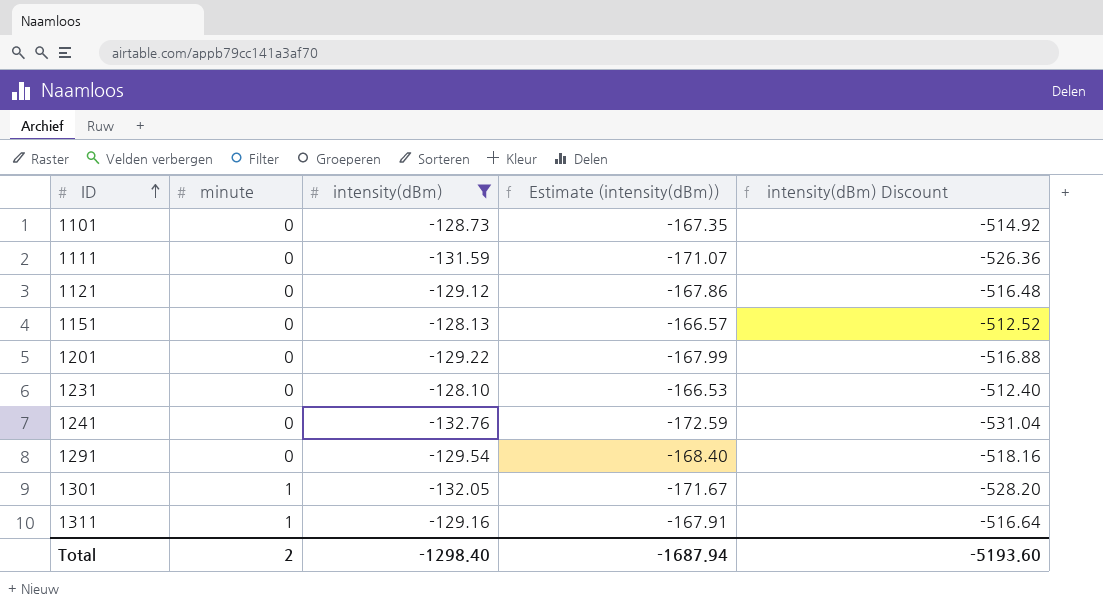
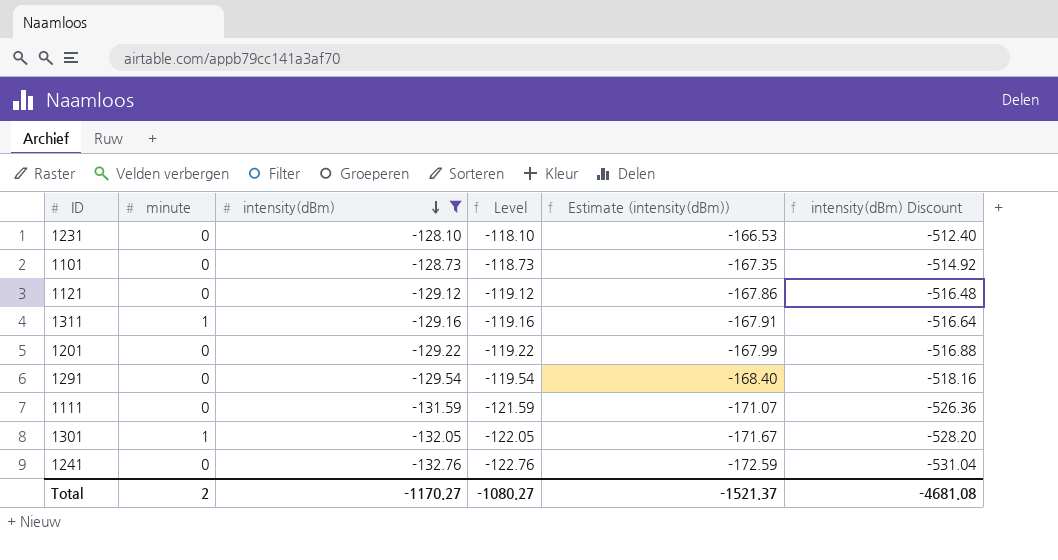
row order: ID ascending -> intensity(dBm) descending
column Level | formula: none -> [intensity(dBm)] + 10
row 1151: 0 | -128.13 | -166.57 | -512.52 -> none
Total | intensity(dBm): -1298.40 -> -1170.27
Total | Estimate (intensity(dBm)): -1687.94 -> -1521.37
Total | intensity(dBm) Discount: -5193.60 -> -4681.08

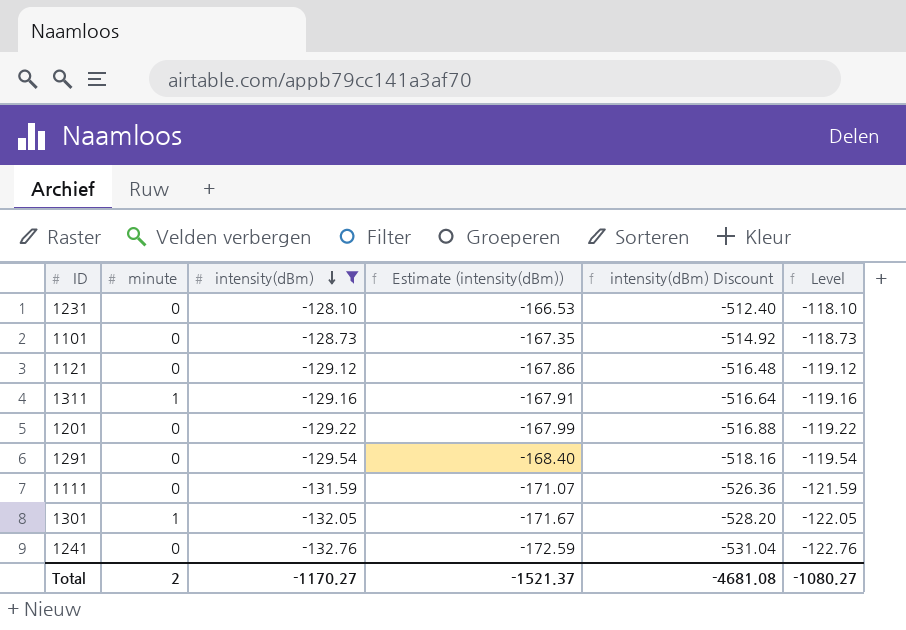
column Level | position: 4 -> 6

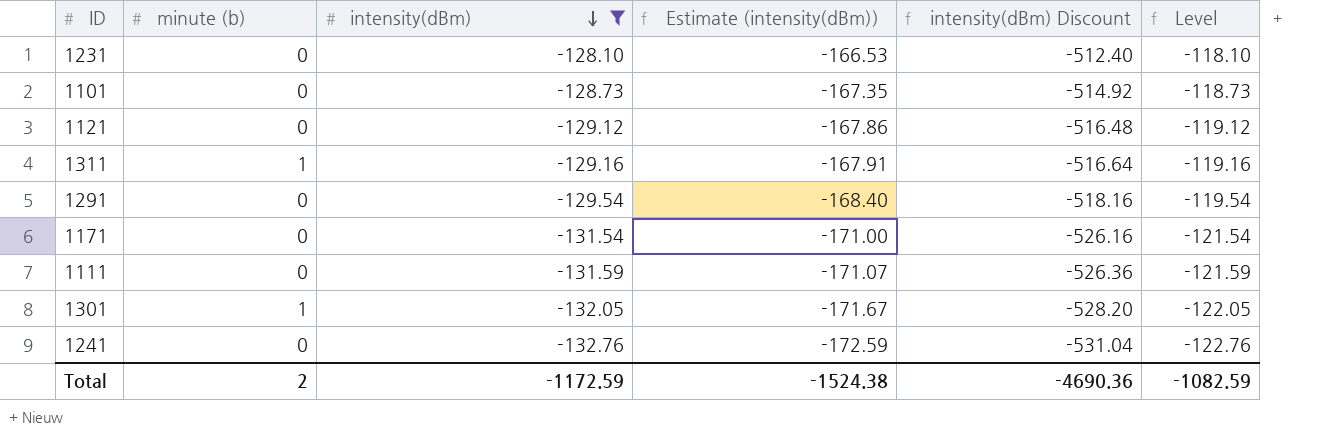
column name: minute -> minute (b)
row 1201: 0 | -129.22 | -167.99 | -516.88 | -119.22 -> none
row 1171: none -> 0 | -131.54 | -171.00 | -526.16 | -121.54
Total | intensity(dBm): -1170.27 -> -1172.59
Total | Estimate (intensity(dBm)): -1521.37 -> -1524.38
Total | intensity(dBm) Discount: -4681.08 -> -4690.36
Total | Level: -1080.27 -> -1082.59

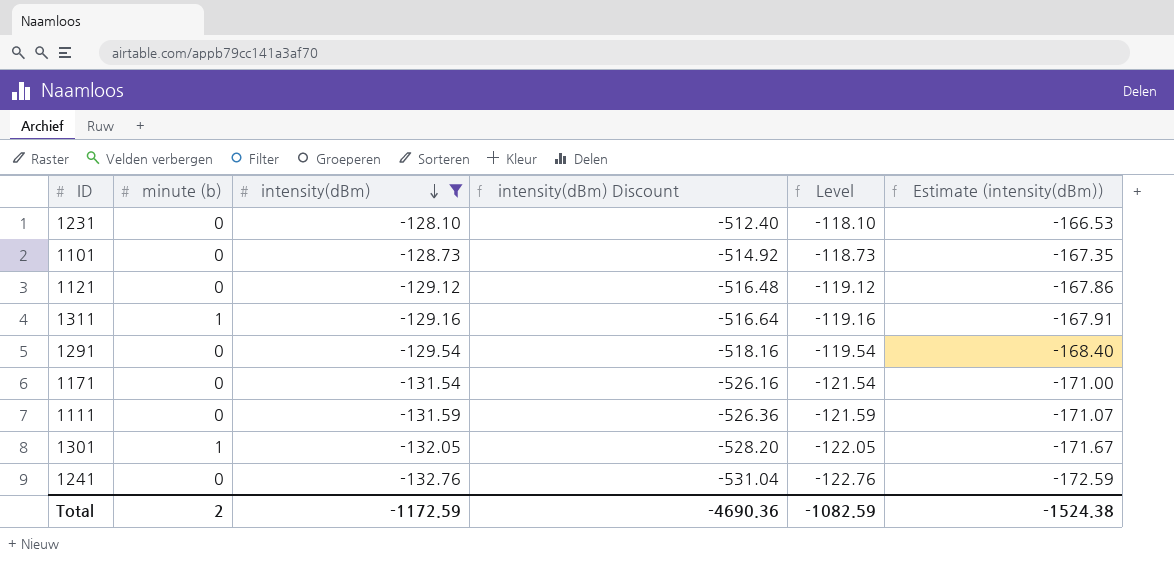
column Estimate (intensity(dBm)) | position: 4 -> 6

